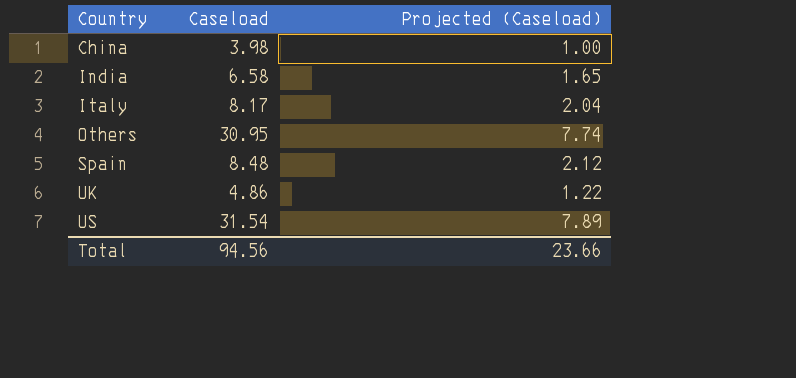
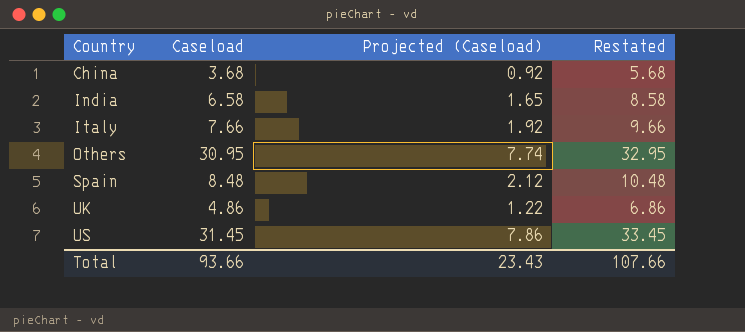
column Restated | formula: none -> [Caseload] + 2
China | Caseload: 3.98 -> 3.68
China | Projected (Caseload): 1.00 -> 0.92
Italy | Caseload: 8.17 -> 7.66
Italy | Projected (Caseload): 2.04 -> 1.92
US | Caseload: 31.54 -> 31.45
US | Projected (Caseload): 7.89 -> 7.86
Total | Caseload: 94.56 -> 93.66
Total | Projected (Caseload): 23.66 -> 23.43

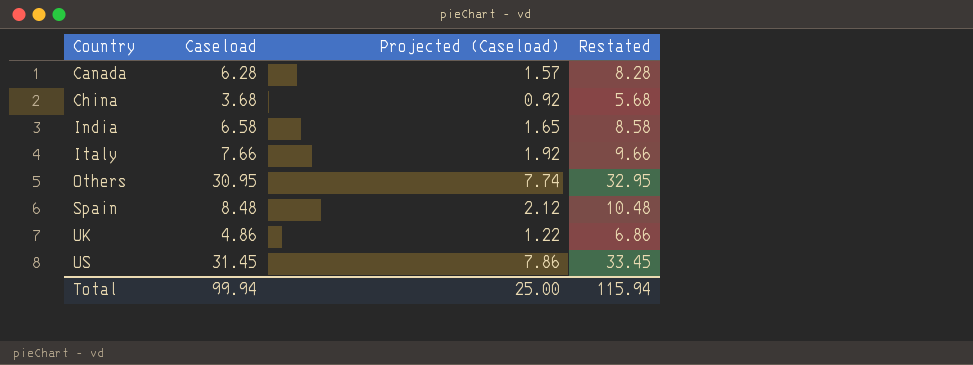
row Canada: none -> 6.28 | 1.57 | 8.28
Total | Caseload: 93.66 -> 99.94
Total | Projected (Caseload): 23.43 -> 25.00
Total | Restated: 107.66 -> 115.94

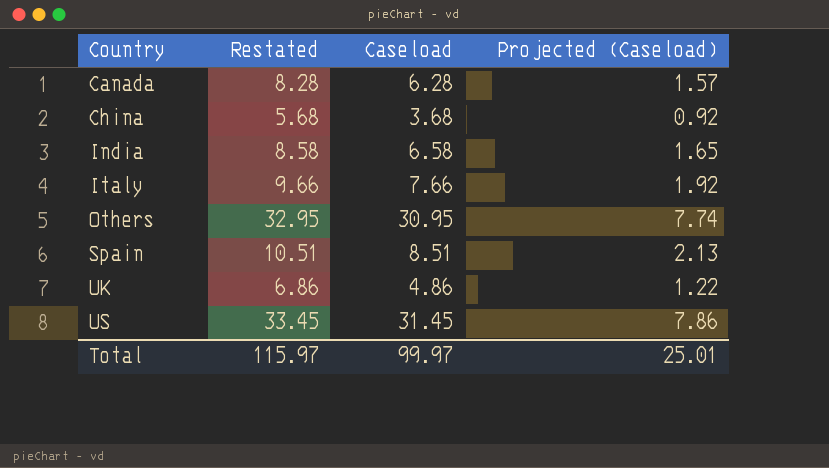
column Restated | position: 4 -> 2
Spain | Restated: 10.48 -> 10.51
Spain | Caseload: 8.48 -> 8.51
Spain | Projected (Caseload): 2.12 -> 2.13
Total | Restated: 115.94 -> 115.97
Total | Caseload: 99.94 -> 99.97
Total | Projected (Caseload): 25.00 -> 25.01

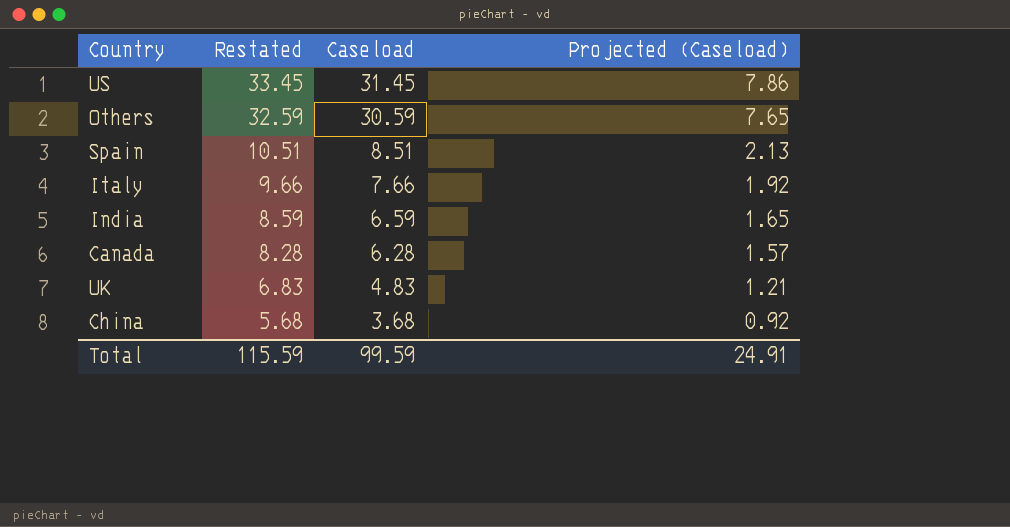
row order: Country ascending -> Restated descending
Others | Restated: 32.95 -> 32.59
Others | Caseload: 30.95 -> 30.59
Others | Projected (Caseload): 7.74 -> 7.65
India | Restated: 8.58 -> 8.59
India | Caseload: 6.58 -> 6.59
UK | Restated: 6.86 -> 6.83
UK | Caseload: 4.86 -> 4.83
UK | Projected (Caseload): 1.22 -> 1.21
Total | Restated: 115.97 -> 115.59
Total | Caseload: 99.97 -> 99.59
Total | Projected (Caseload): 25.01 -> 24.91

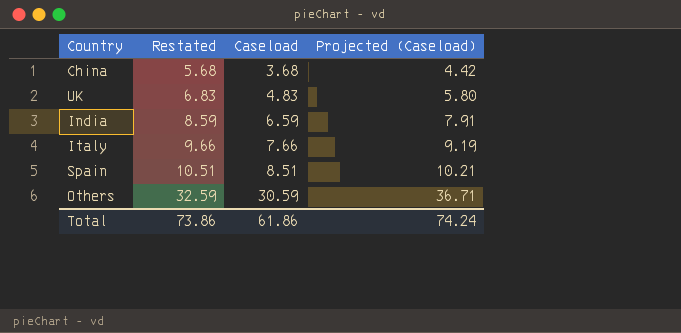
row order: Restated descending -> Restated ascending
column Projected (Caseload) | formula: [Caseload] * 0.25 -> [Caseload] * 1.2
row US: 33.45 | 31.45 | 7.86 -> none
row Canada: 8.28 | 6.28 | 1.57 -> none
Total | Restated: 115.59 -> 73.86
Total | Caseload: 99.59 -> 61.86
Total | Projected (Caseload): 24.91 -> 74.24

